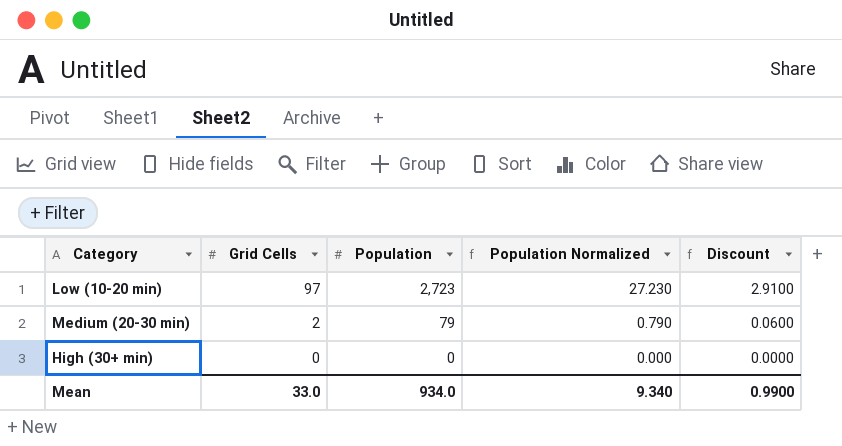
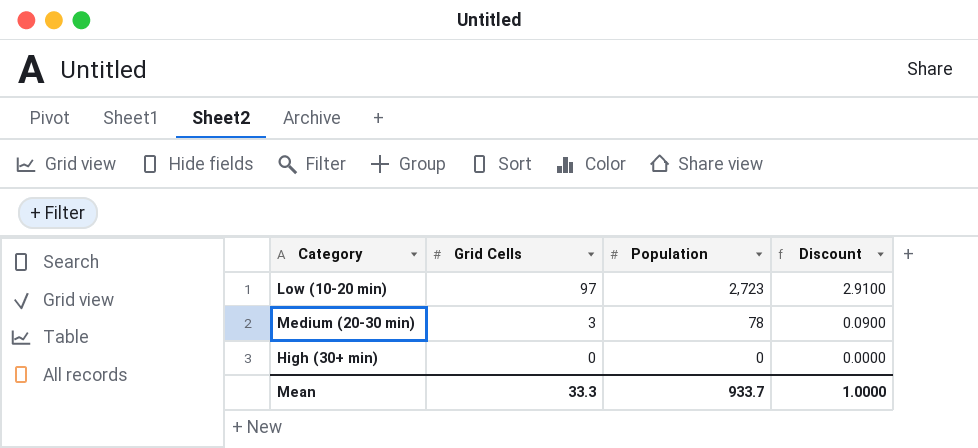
column Population Normalized | formula: [Population] * 0.01 -> none
Medium (20-30 min) | Grid Cells: 2 -> 3
Medium (20-30 min) | Population: 79 -> 78
Medium (20-30 min) | Discount: 0.0600 -> 0.0900
Mean | Grid Cells: 33.0 -> 33.3
Mean | Population: 934.0 -> 933.7
Mean | Discount: 0.9900 -> 1.0000

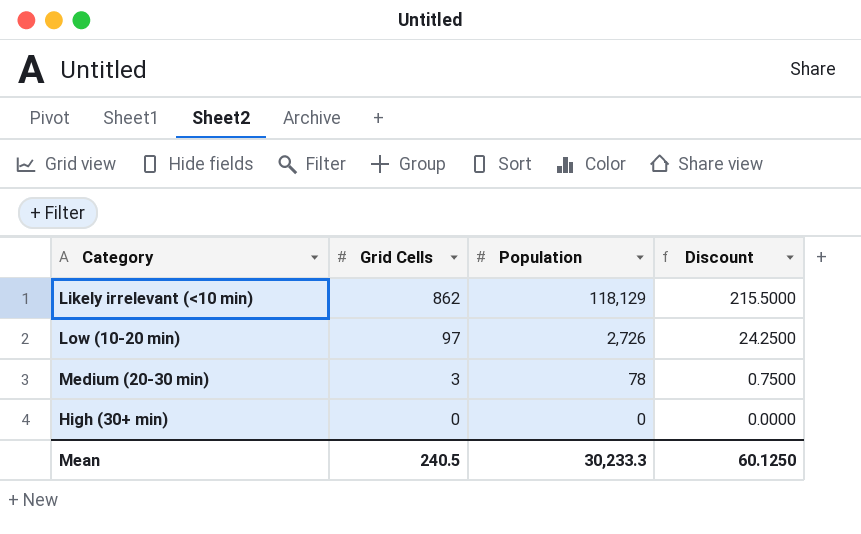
column Discount | formula: [Grid Cells] * 0.03 -> [Grid Cells] * 0.25
row Likely irrelevant (<10 min): none -> 862 | 118,129 | 215.5000
Low (10-20 min) | Population: 2,723 -> 2,726
Mean | Grid Cells: 33.3 -> 240.5
Mean | Population: 933.7 -> 30,233.3
Mean | Discount: 1.0000 -> 60.1250

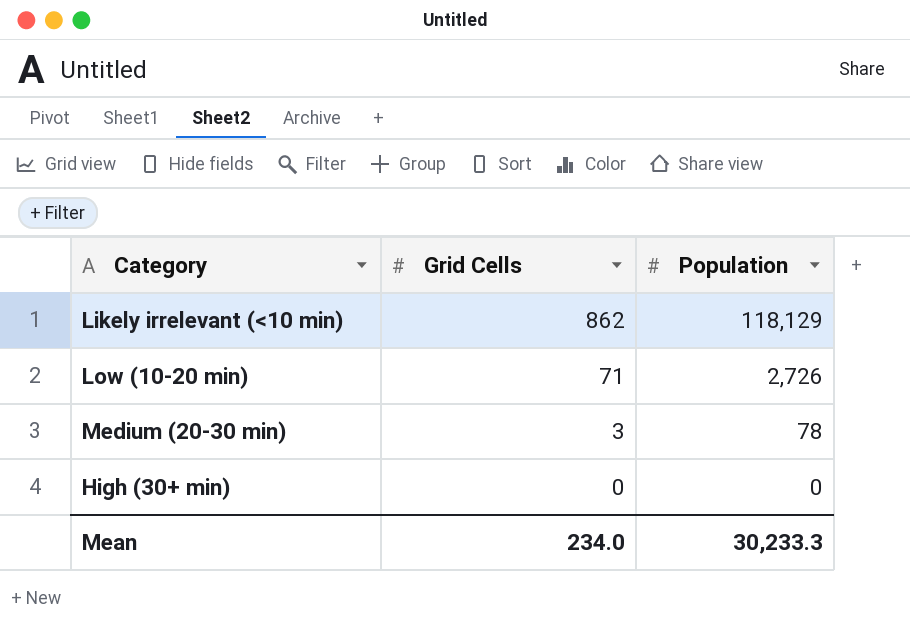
column Discount | formula: [Grid Cells] * 0.25 -> none
Low (10-20 min) | Grid Cells: 97 -> 71
Mean | Grid Cells: 240.5 -> 234.0

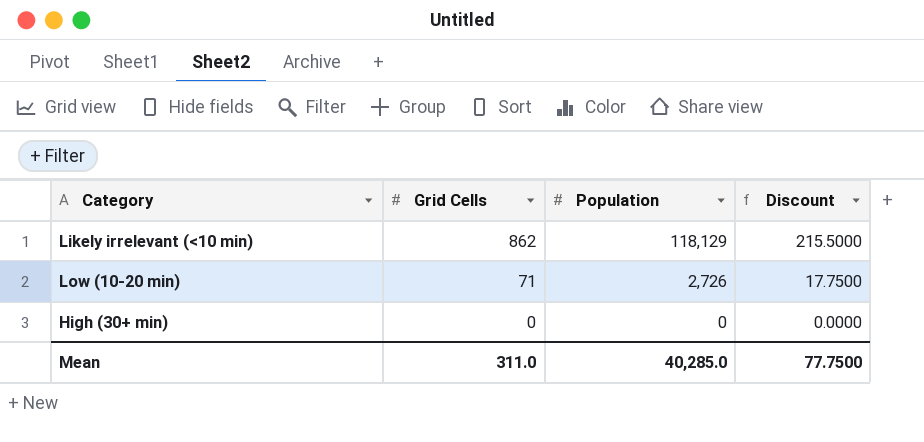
column Discount | formula: none -> [Grid Cells] * 0.25
row Medium (20-30 min): 3 | 78 -> none
Mean | Grid Cells: 234.0 -> 311.0
Mean | Population: 30,233.3 -> 40,285.0

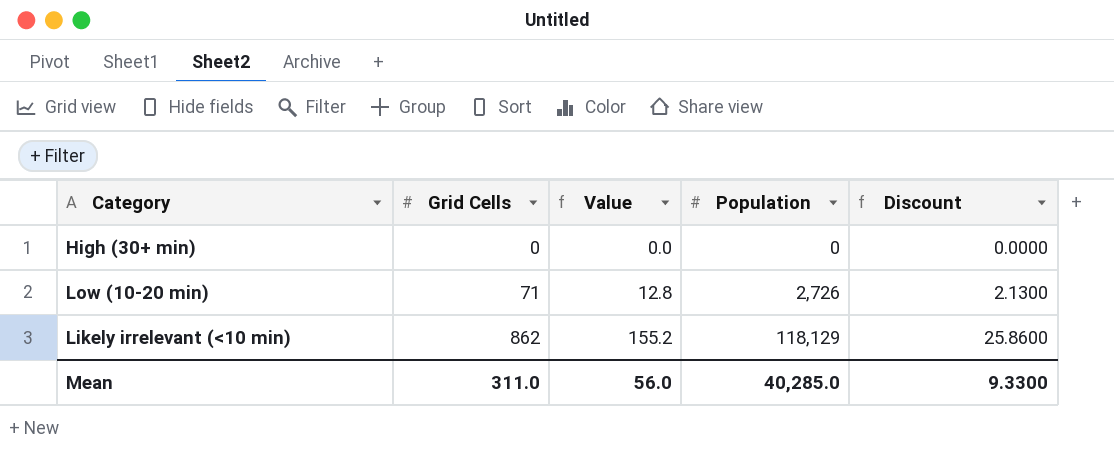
row order: Grid Cells descending -> Grid Cells ascending
column Value | formula: none -> [Grid Cells] * 0.18
column Discount | formula: [Grid Cells] * 0.25 -> [Grid Cells] * 0.03
Mean | Discount: 77.7500 -> 9.3300

